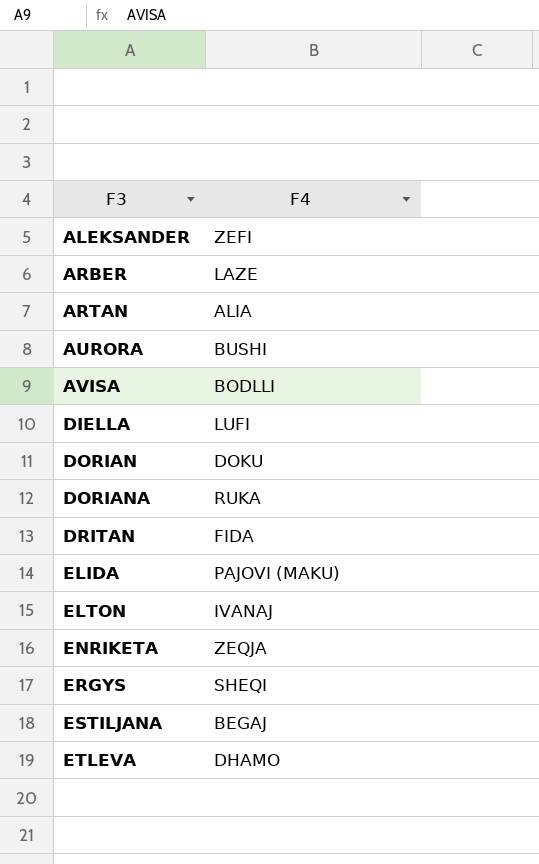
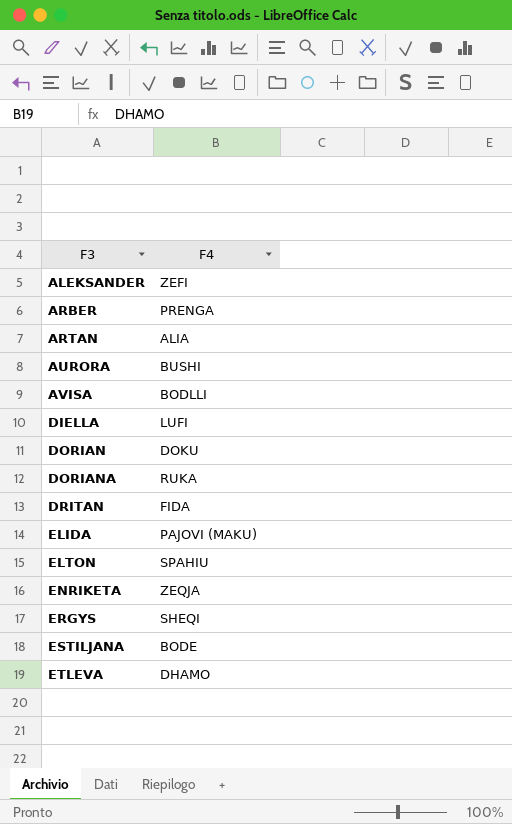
ARBER | F4: LAZE -> PRENGA
ELTON | F4: IVANAJ -> SPAHIU
ESTILJANA | F4: BEGAJ -> BODE

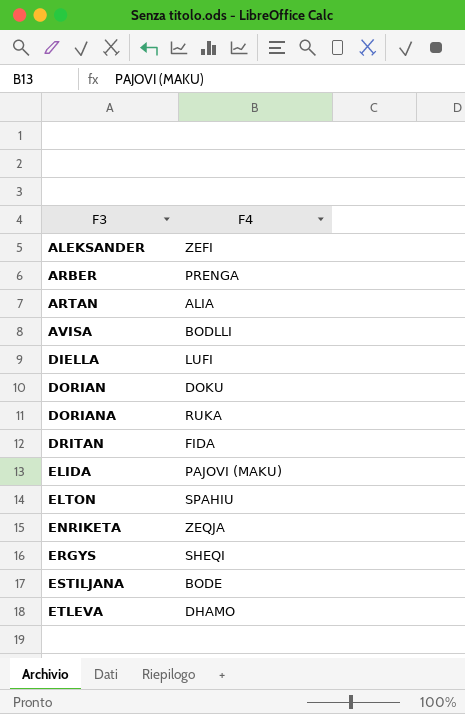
row AURORA: BUSHI -> none

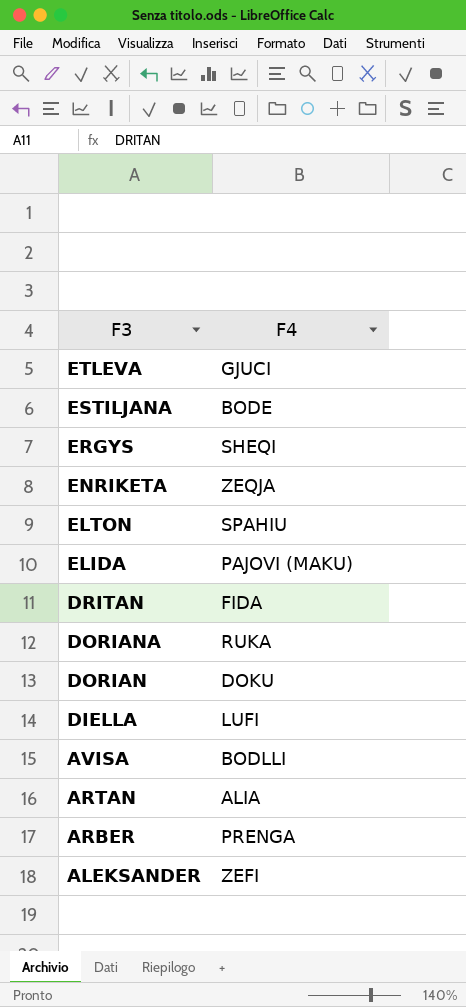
row order: F3 ascending -> F3 descending
ETLEVA | F4: DHAMO -> GJUCI

